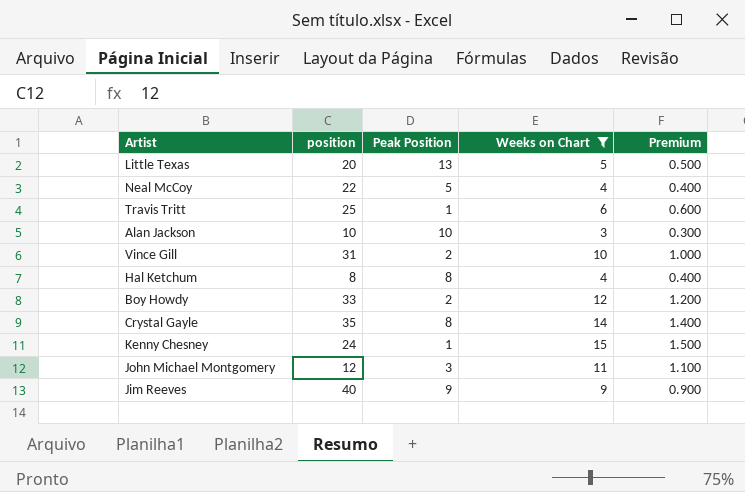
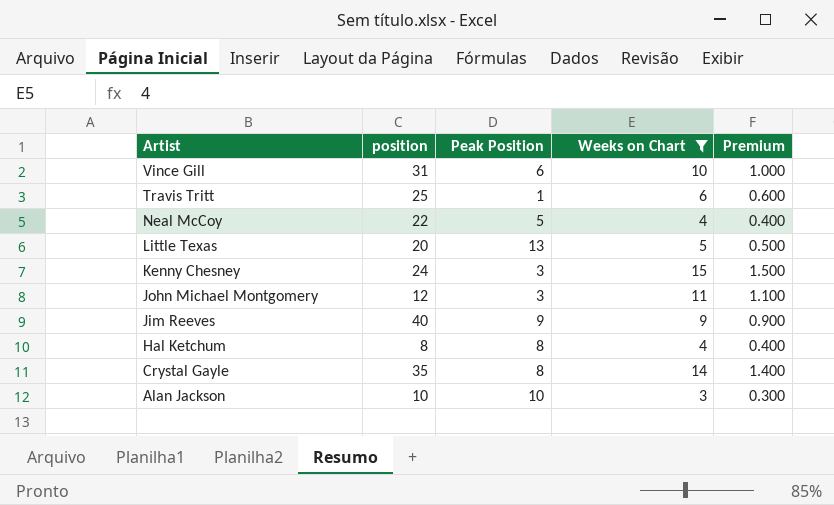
row order: none -> Artist descending
row Boy Howdy: 33 | 2 | 12 | 1.200 -> none
Vince Gill | Peak Position: 2 -> 6
Kenny Chesney | Peak Position: 1 -> 3

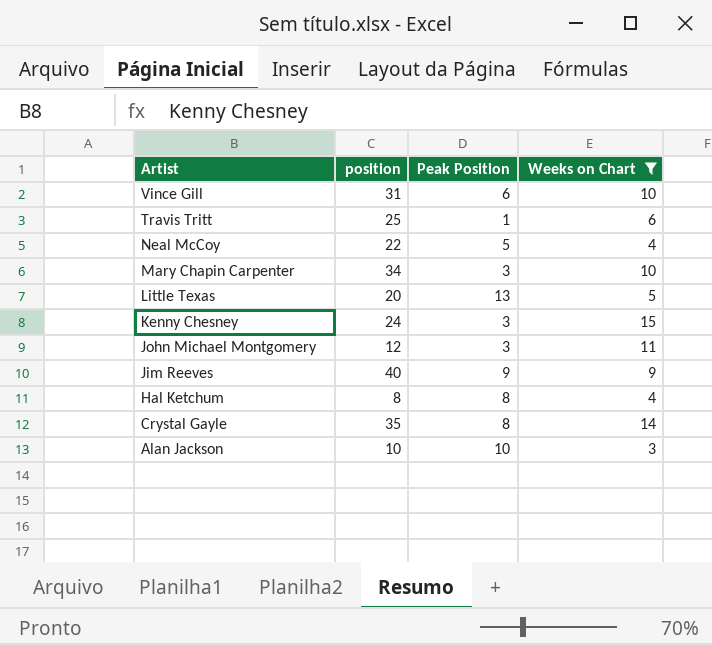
column Premium | formula: [Weeks on Chart] * 0.1 -> none
row Mary Chapin Carpenter: none -> 34 | 3 | 10

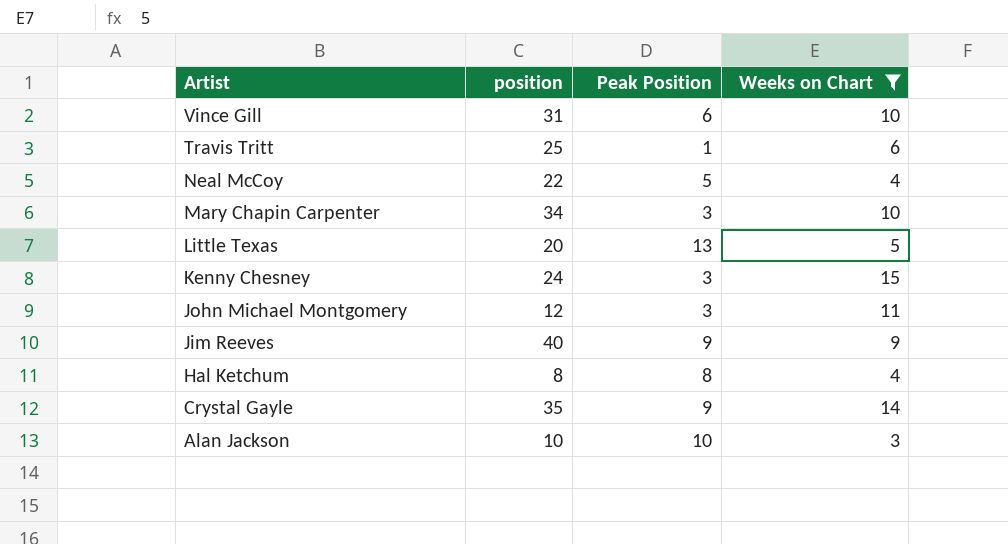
Crystal Gayle | Peak Position: 8 -> 9

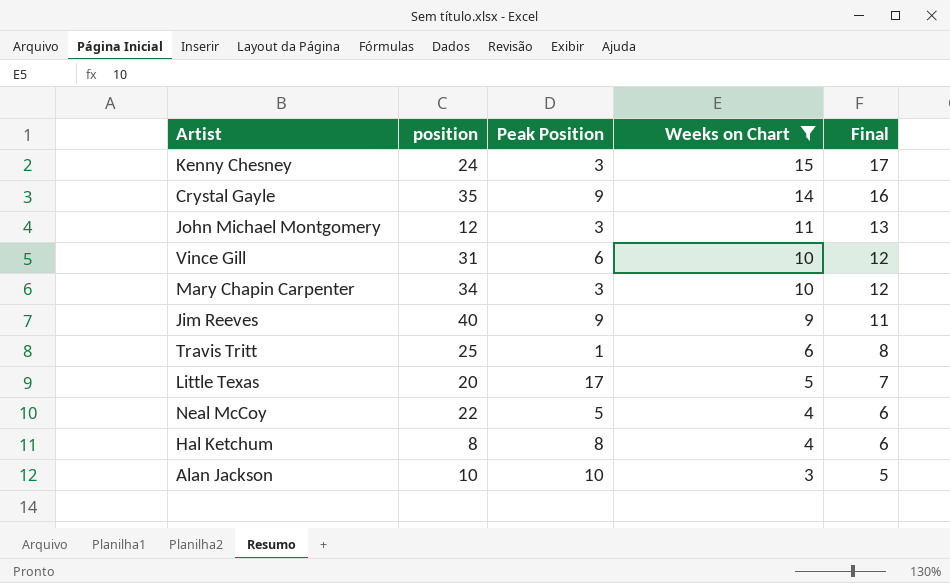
row order: Artist descending -> Weeks on Chart descending
column Final | formula: none -> [Weeks on Chart] + 2
Little Texas | Peak Position: 13 -> 17

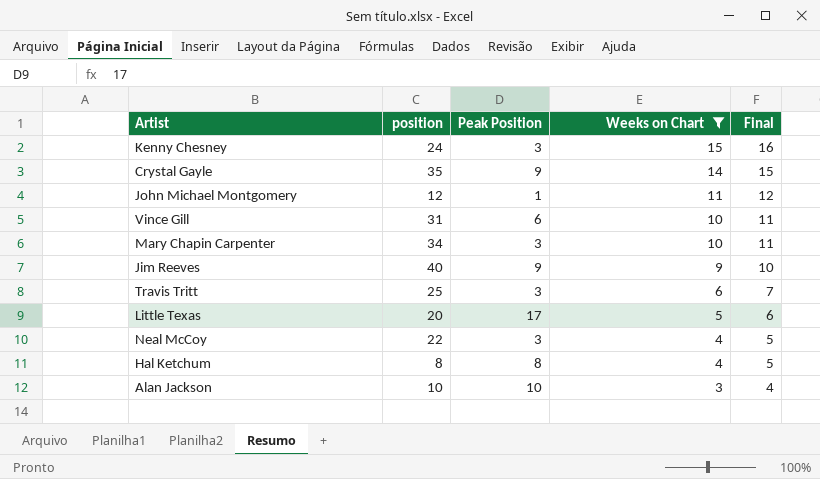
column Final | formula: [Weeks on Chart] + 2 -> [Weeks on Chart] + 1
John Michael Montgomery | Peak Position: 3 -> 1
Travis Tritt | Peak Position: 1 -> 3
Neal McCoy | Peak Position: 5 -> 3

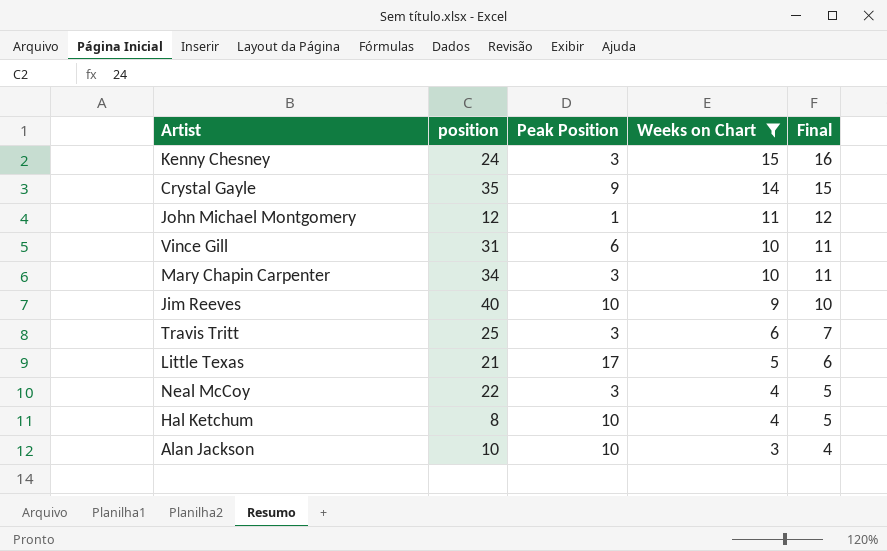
Jim Reeves | Peak Position: 9 -> 10
Little Texas | position: 20 -> 21
Hal Ketchum | Peak Position: 8 -> 10

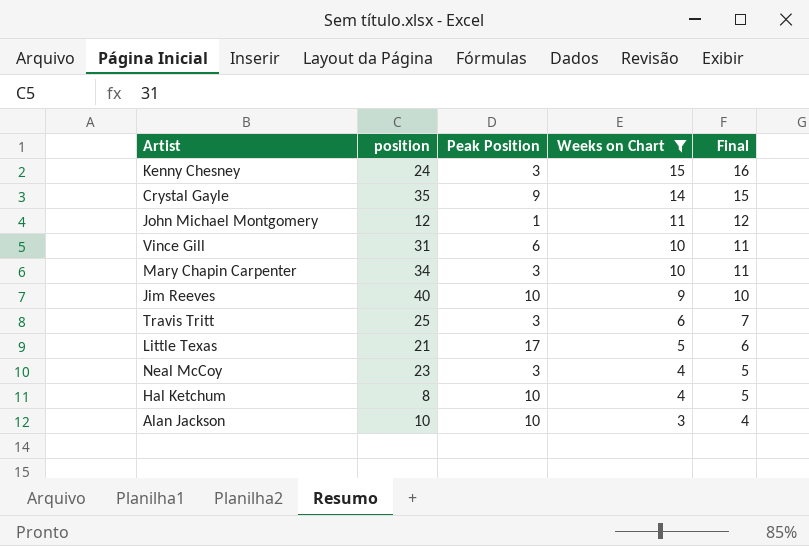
Neal McCoy | position: 22 -> 23

